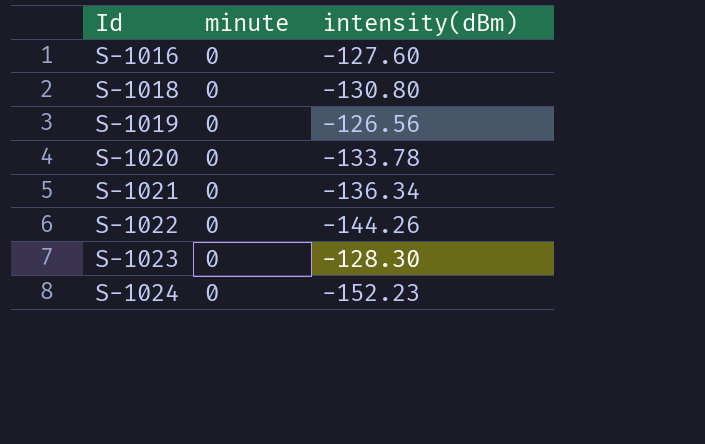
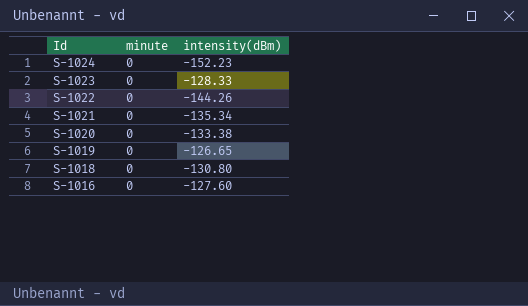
row order: Id ascending -> Id descending
S-1023 | intensity(dBm): -128.30 -> -128.33
S-1021 | intensity(dBm): -136.34 -> -135.34
S-1020 | intensity(dBm): -133.78 -> -133.38
S-1019 | intensity(dBm): -126.56 -> -126.65

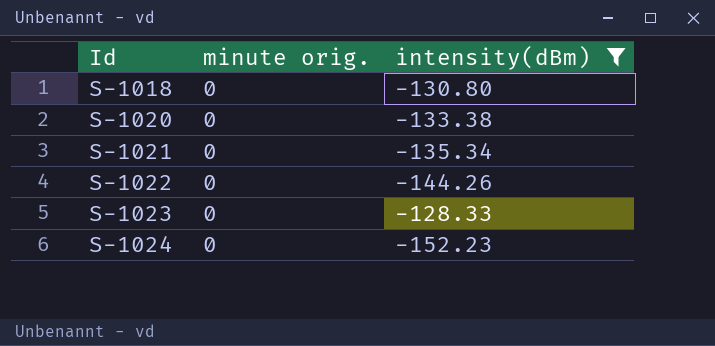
filter: none -> intensity(dBm) <= -128.33
row order: Id descending -> Id ascending
column name: minute -> minute orig.

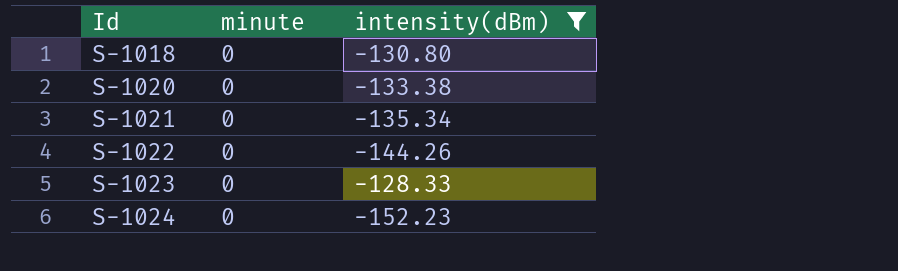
column name: minute orig. -> minute

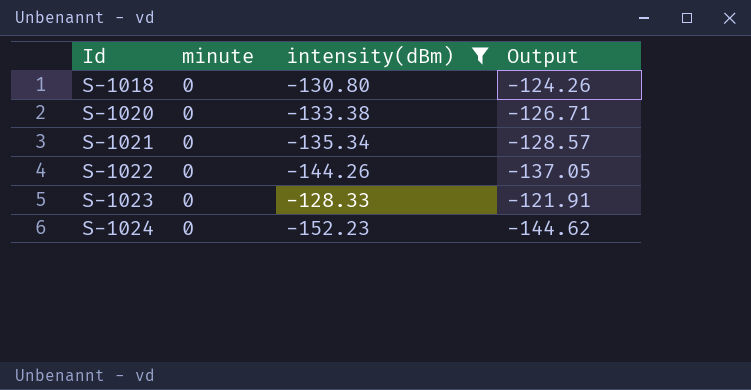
column Output | formula: none -> [intensity(dBm)] * 0.95

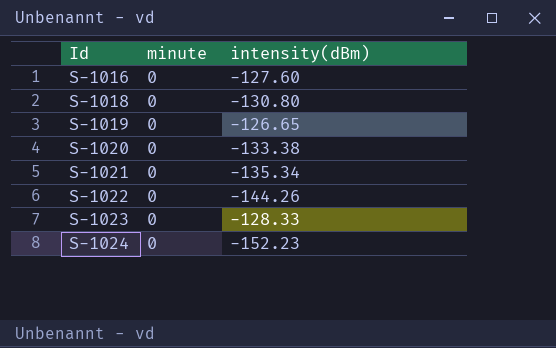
filter: intensity(dBm) <= -128.33 -> none
column Output | formula: [intensity(dBm)] * 0.95 -> none

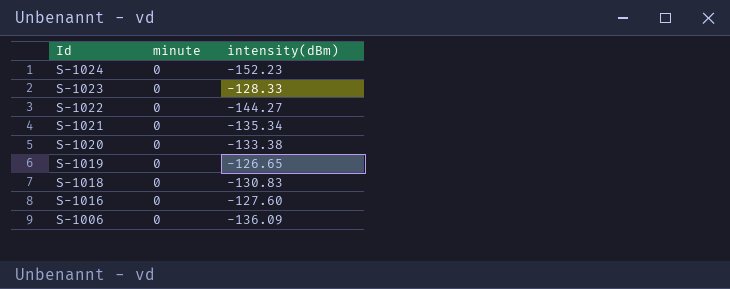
row order: Id ascending -> Id descending
S-1022 | intensity(dBm): -144.26 -> -144.27
S-1018 | intensity(dBm): -130.80 -> -130.83
row S-1006: none -> 0 | -136.09

